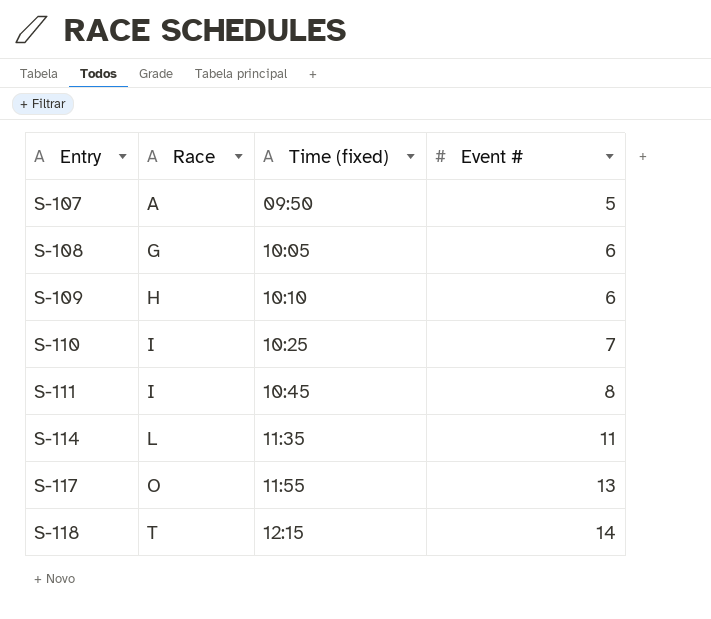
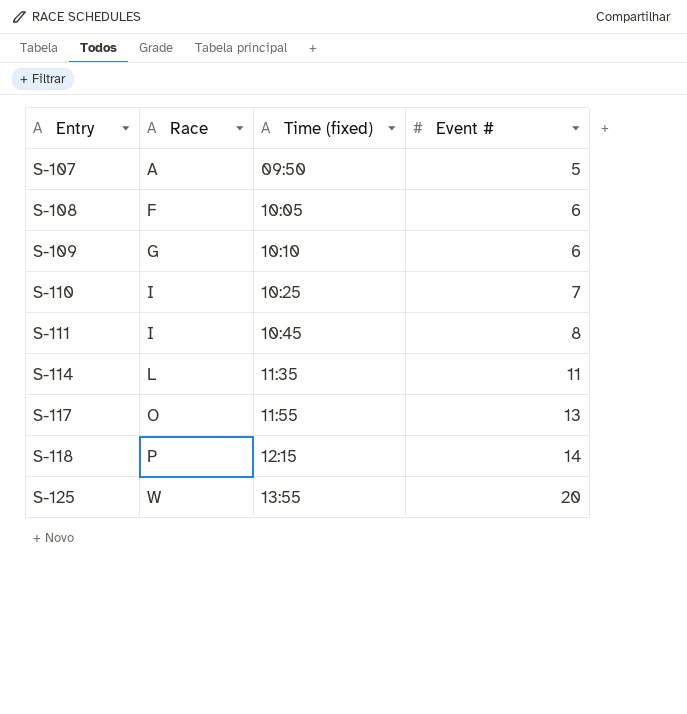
S-108 | Race: G -> F
S-109 | Race: H -> G
S-118 | Race: T -> P
row S-125: none -> W | 13:55 | 20

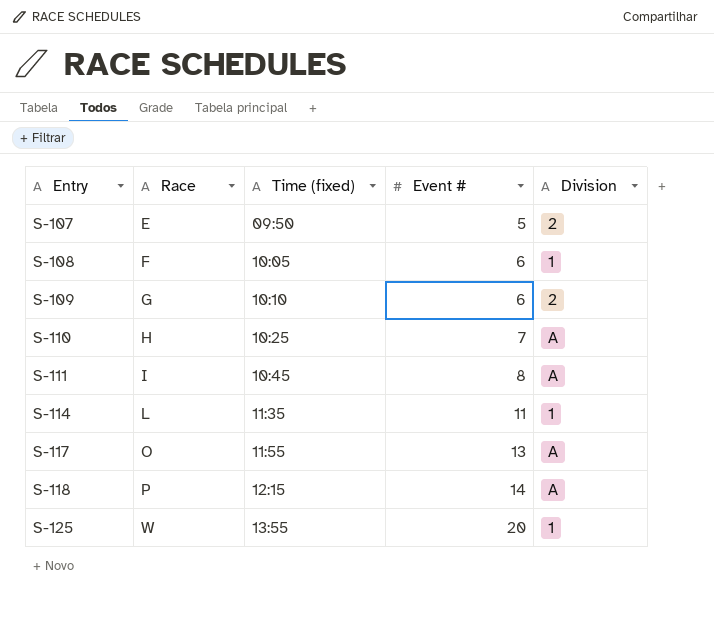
column Division | position: none -> 5
S-107 | Race: A -> E
S-110 | Race: I -> H

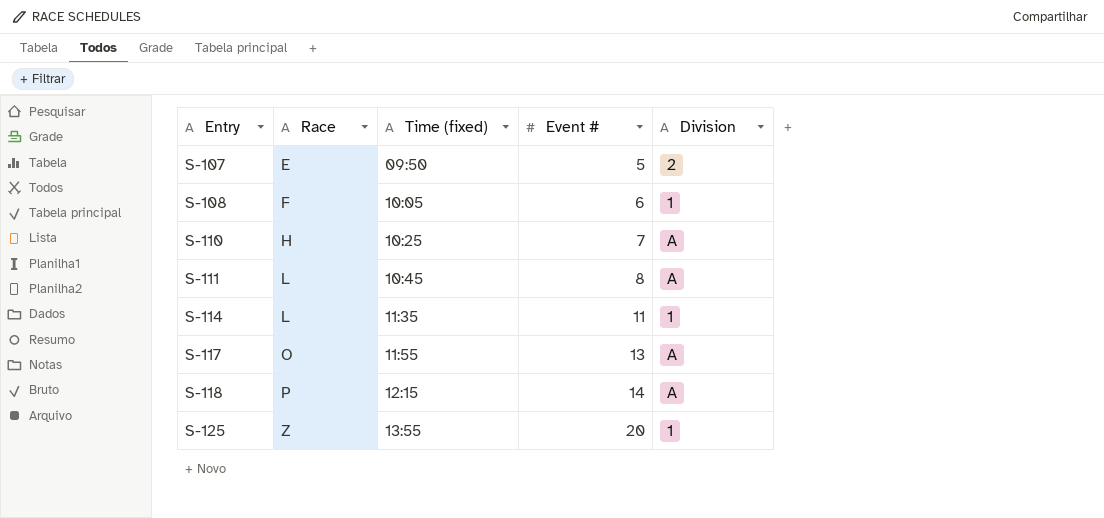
row S-109: G | 10:10 | 6 | 2 -> none
S-111 | Race: I -> L
S-125 | Race: W -> Z

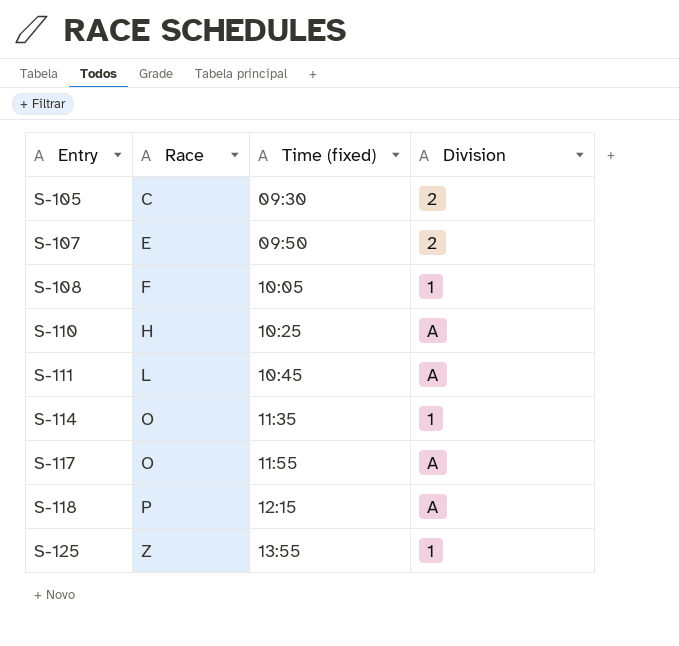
column Event # | position: 4 -> none
row S-105: none -> C | 09:30 | 2
S-114 | Race: L -> O

